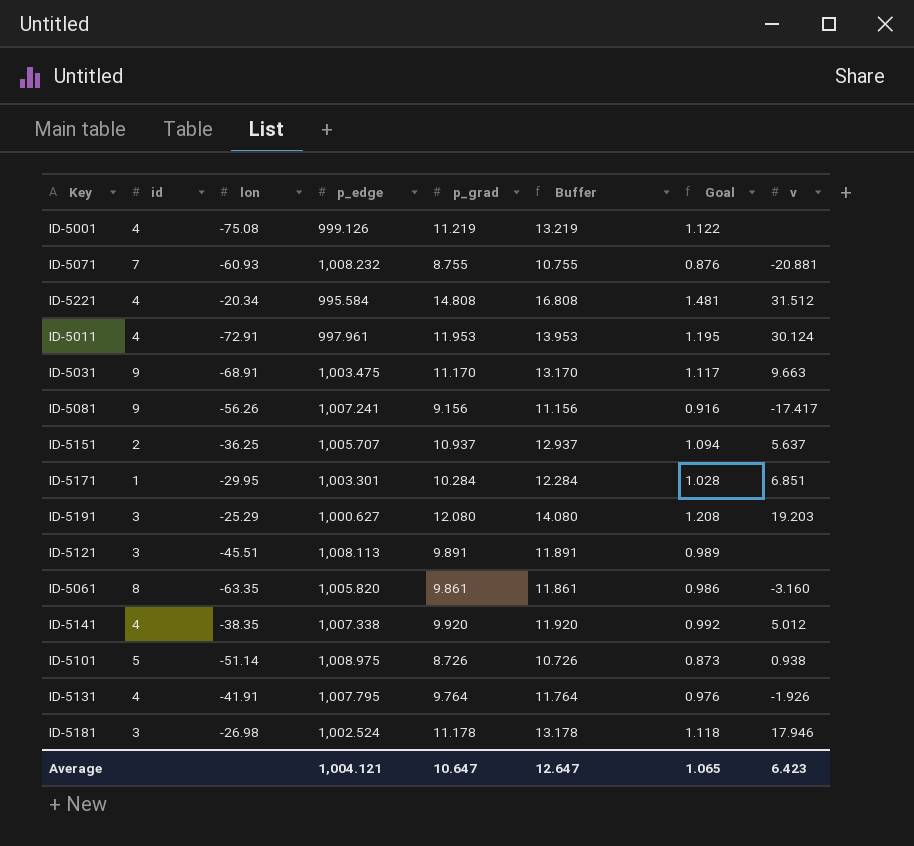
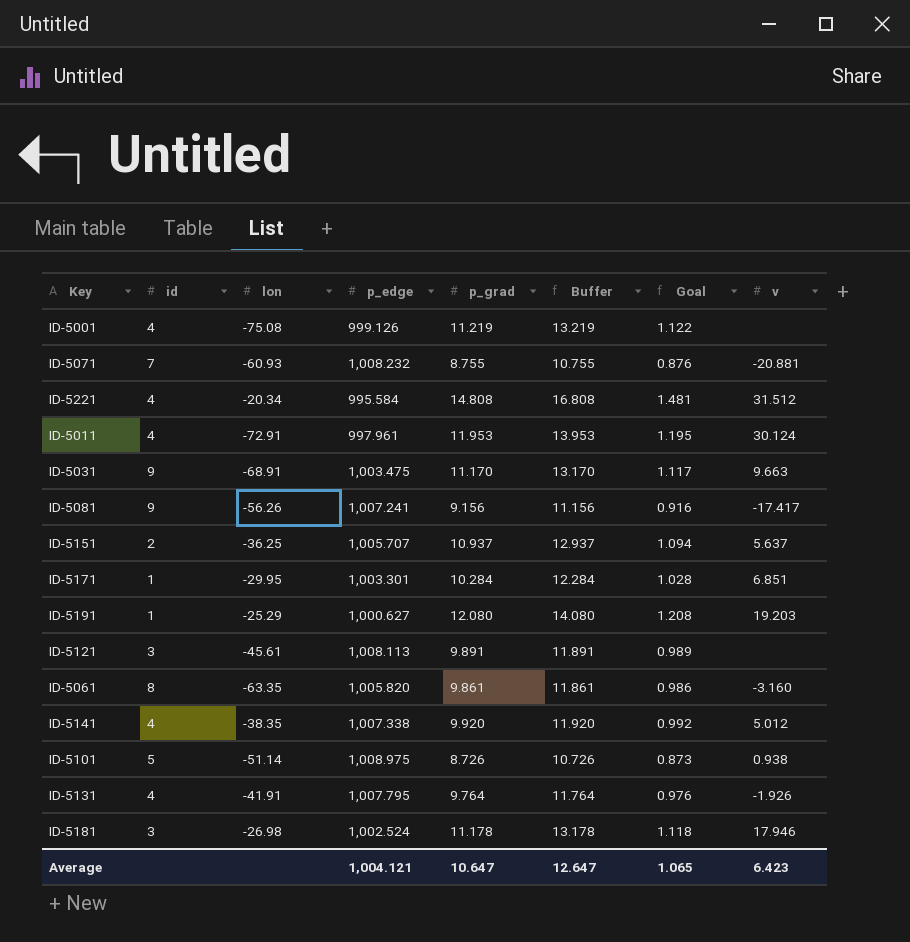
ID-5191 | id: 3 -> 1
ID-5121 | lon: -45.51 -> -45.61

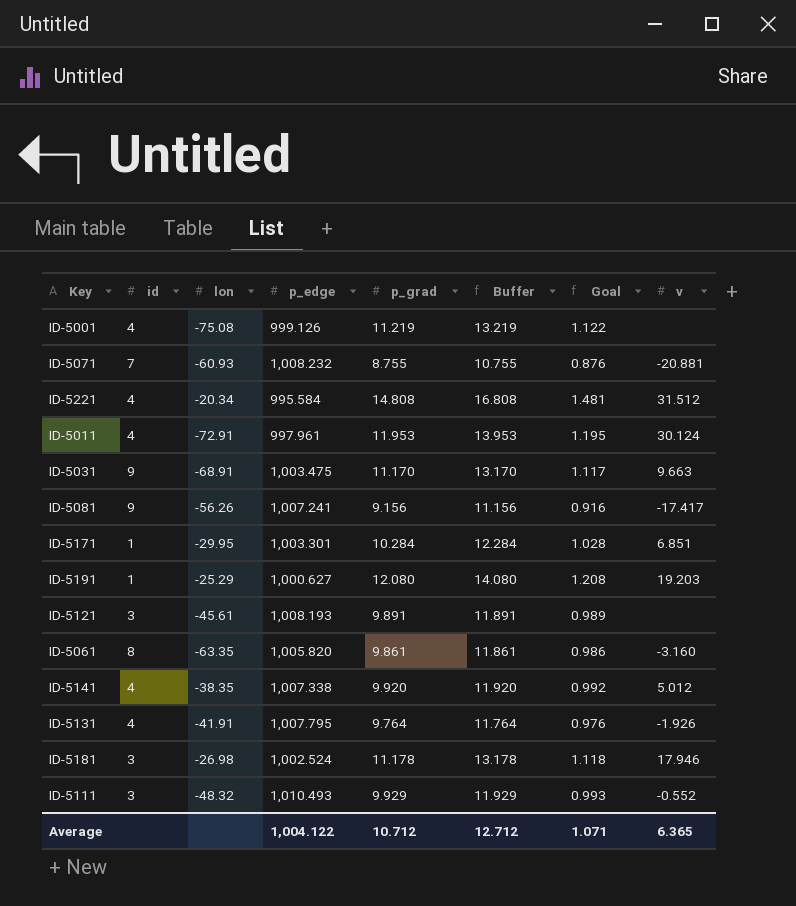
row ID-5151: 2 | -36.25 | 1,005.707 | 10.937 | 12.937 | 1.094 | 5.637 -> none
row ID-5101: 5 | -51.14 | 1,008.975 | 8.726 | 10.726 | 0.873 | 0.938 -> none
ID-5121 | p_edge: 1,008.113 -> 1,008.193
row ID-5111: none -> 3 | -48.32 | 1,010.493 | 9.929 | 11.929 | 0.993 | -0.552
Average | p_edge: 1,004.121 -> 1,004.122
Average | p_grad: 10.647 -> 10.712
Average | Buffer: 12.647 -> 12.712
Average | Goal: 1.065 -> 1.071
Average | v: 6.423 -> 6.365

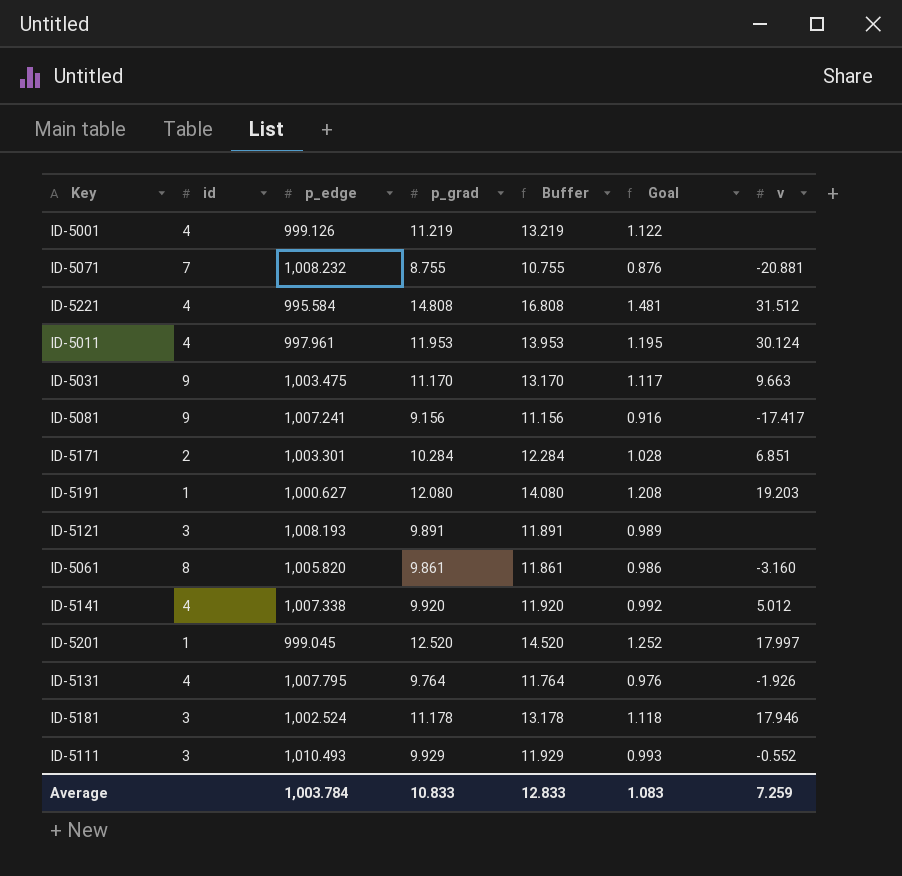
column lon | position: 3 -> none
ID-5171 | id: 1 -> 2
row ID-5201: none -> 1 | 999.045 | 12.520 | 14.520 | 1.252 | 17.997
Average | p_edge: 1,004.122 -> 1,003.784
Average | p_grad: 10.712 -> 10.833
Average | Buffer: 12.712 -> 12.833
Average | Goal: 1.071 -> 1.083
Average | v: 6.365 -> 7.259

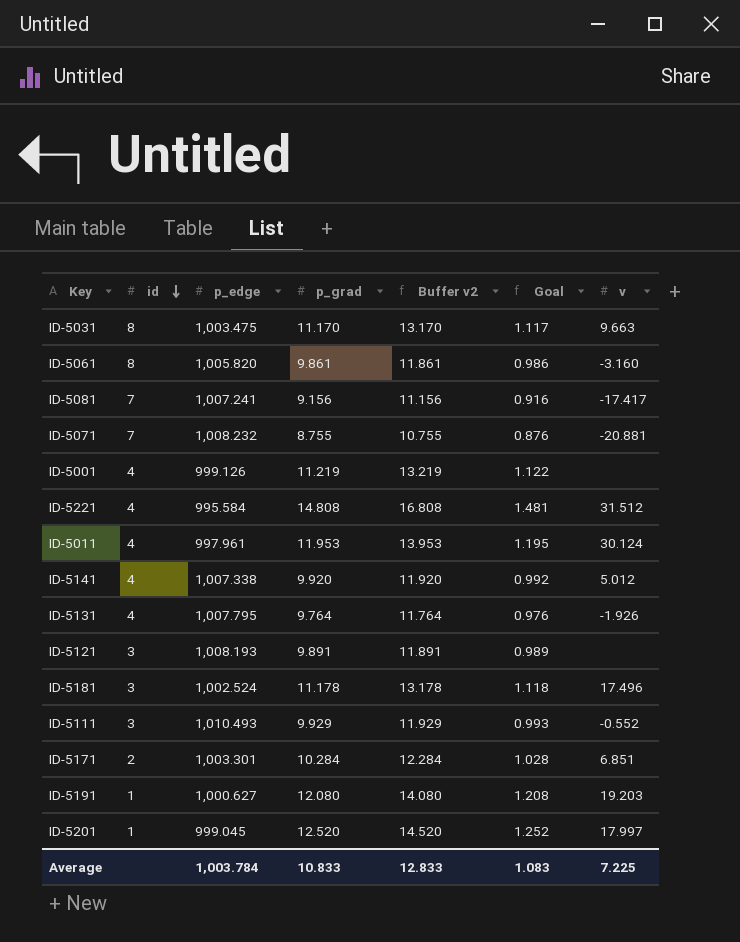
row order: none -> id descending
column name: Buffer -> Buffer v2
ID-5031 | id: 9 -> 8
ID-5081 | id: 9 -> 7
ID-5181 | v: 17.946 -> 17.496
Average | v: 7.259 -> 7.225

